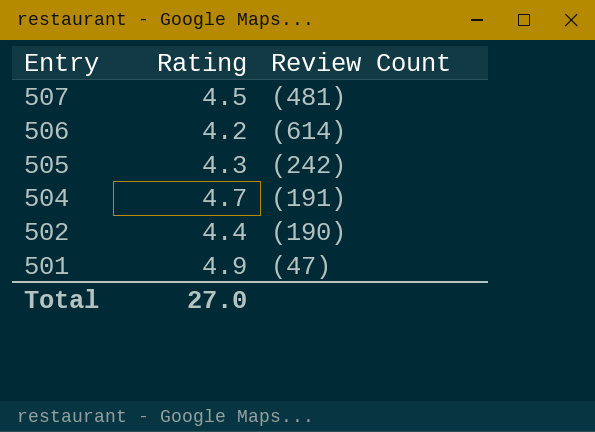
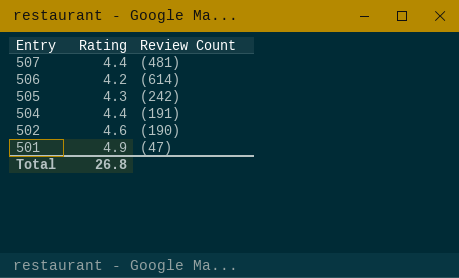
507 | Rating: 4.5 -> 4.4
504 | Rating: 4.7 -> 4.4
502 | Rating: 4.4 -> 4.6
Total | Rating: 27.0 -> 26.8

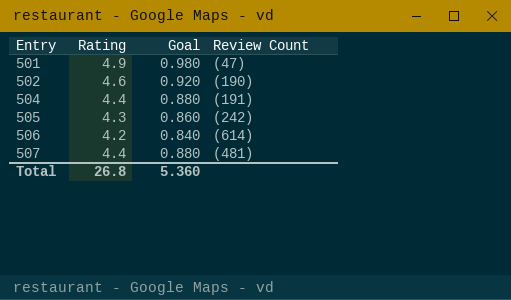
row order: Entry descending -> Entry ascending
column Goal | formula: none -> [Rating] * 0.2

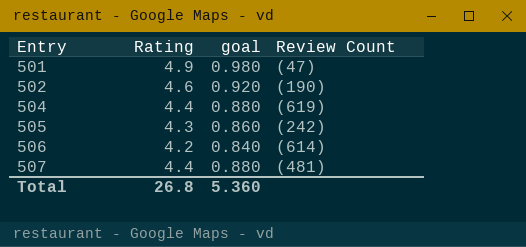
column name: Goal -> goal
504 | Review Count: (191) -> (619)

